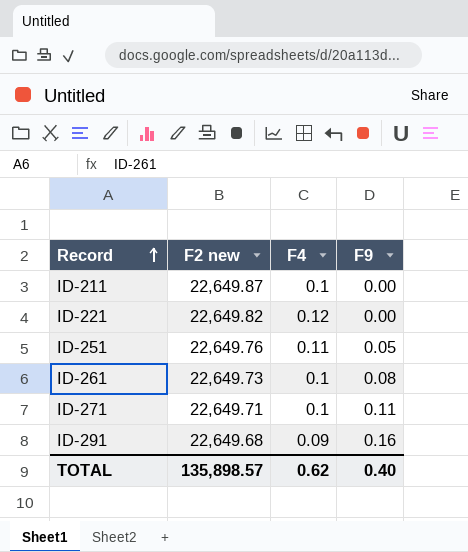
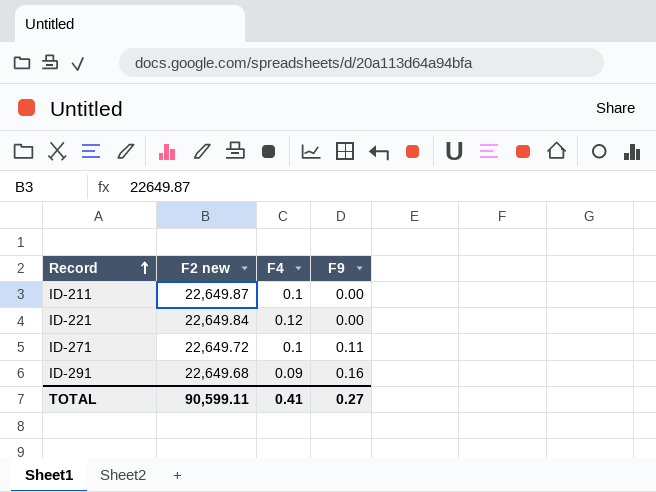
row ID-251: 22,649.76 | 0.11 | 0.05 -> none
row ID-261: 22,649.73 | 0.1 | 0.08 -> none
ID-221 | F2 new: 22,649.82 -> 22,649.84
ID-271 | F2 new: 22,649.71 -> 22,649.72
TOTAL | F2 new: 135,898.57 -> 90,599.11
TOTAL | F4: 0.62 -> 0.41
TOTAL | F9: 0.40 -> 0.27

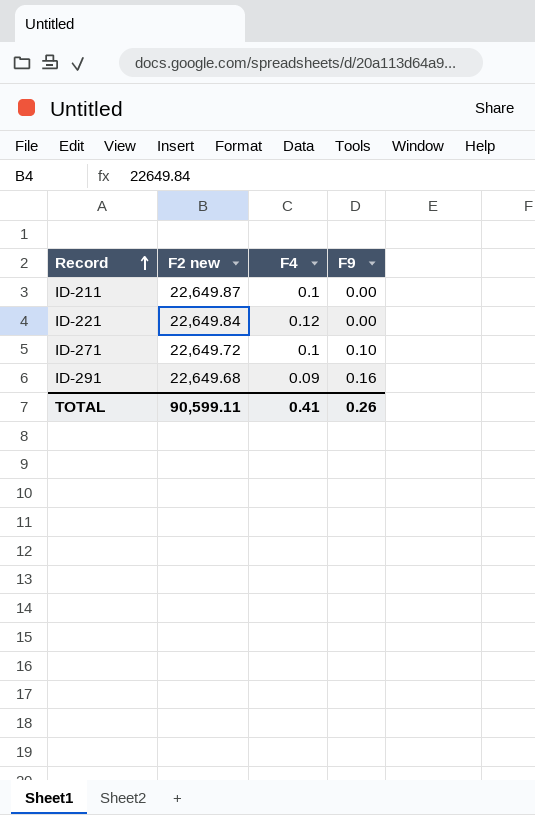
ID-271 | F9: 0.11 -> 0.10
TOTAL | F9: 0.27 -> 0.26

